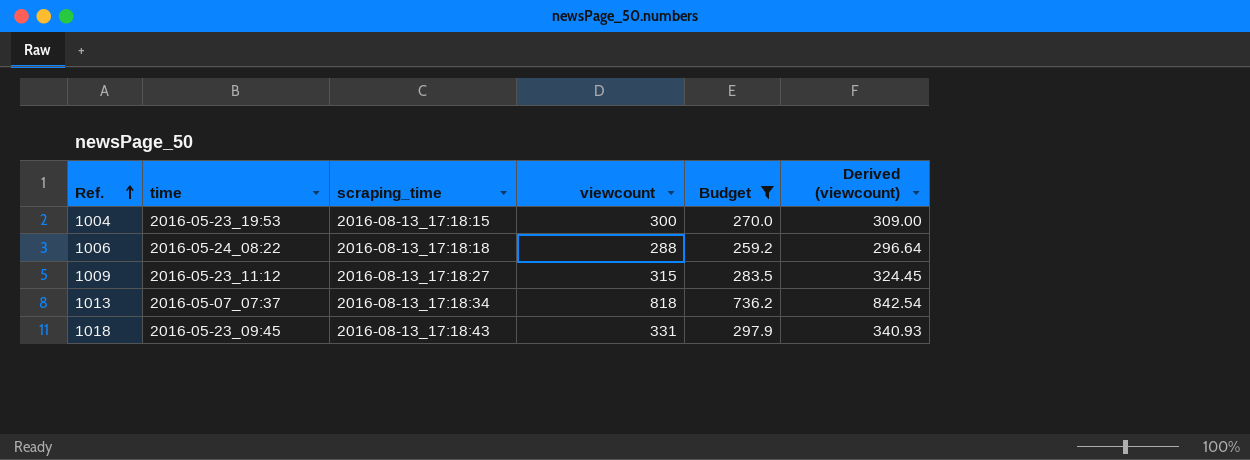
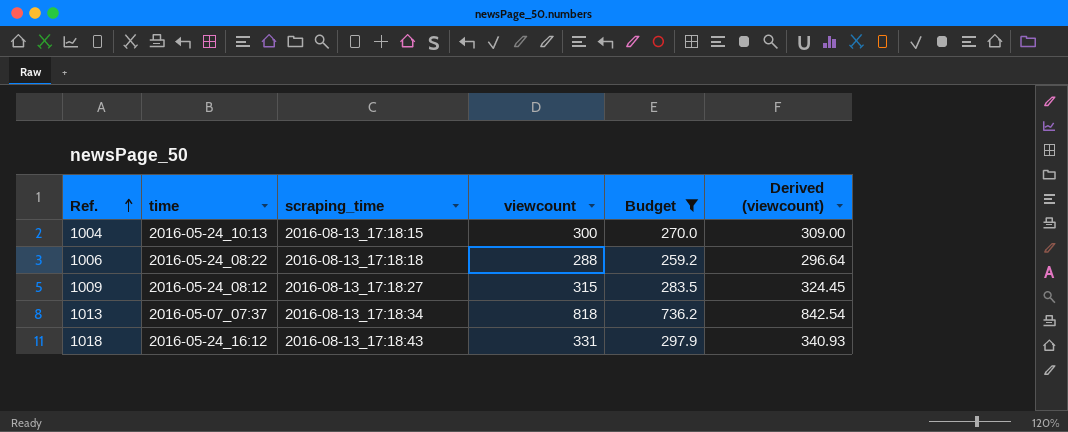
1004 | time: 2016-05-23_19:53 -> 2016-05-24_10:13
1009 | time: 2016-05-23_11:12 -> 2016-05-24_08:12
1018 | time: 2016-05-23_09:45 -> 2016-05-24_16:12

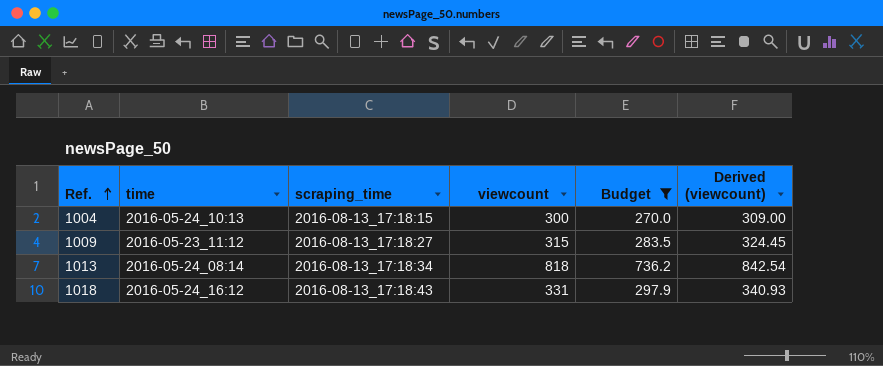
row 1006: 2016-05-24_08:22 | 2016-08-13_17:18:18 | 288 | 259.2 | 296.64 -> none
1009 | time: 2016-05-24_08:12 -> 2016-05-23_11:12
1013 | time: 2016-05-07_07:37 -> 2016-05-24_08:14

